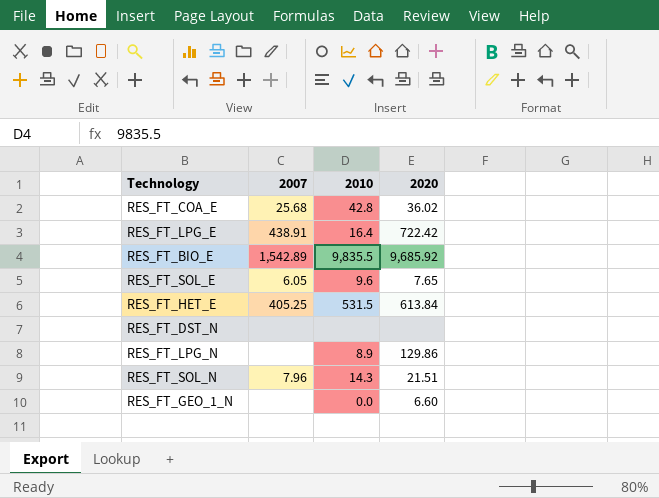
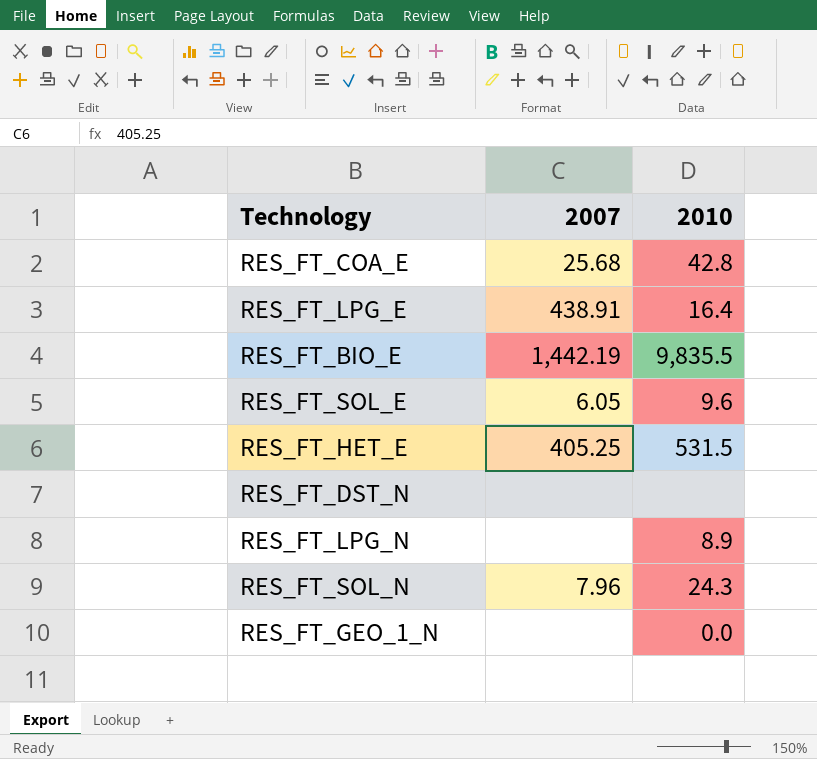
column 2020 | position: 4 -> none
RES_FT_BIO_E | 2007: 1,542.89 -> 1,442.19
RES_FT_SOL_N | 2010: 14.3 -> 24.3

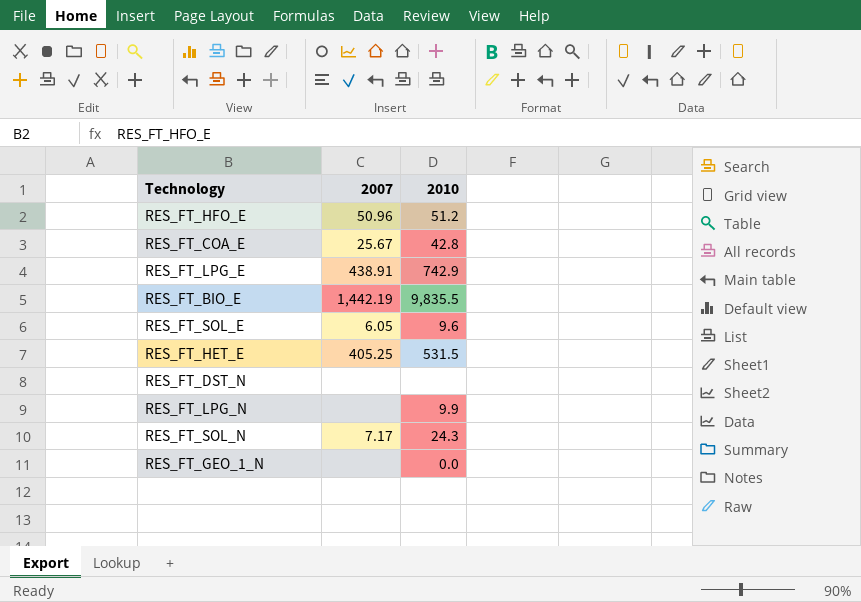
row RES_FT_HFO_E: none -> 50.96 | 51.2
RES_FT_COA_E | 2007: 25.68 -> 25.67
RES_FT_LPG_E | 2010: 16.4 -> 742.9
RES_FT_LPG_N | 2010: 8.9 -> 9.9
RES_FT_SOL_N | 2007: 7.96 -> 7.17

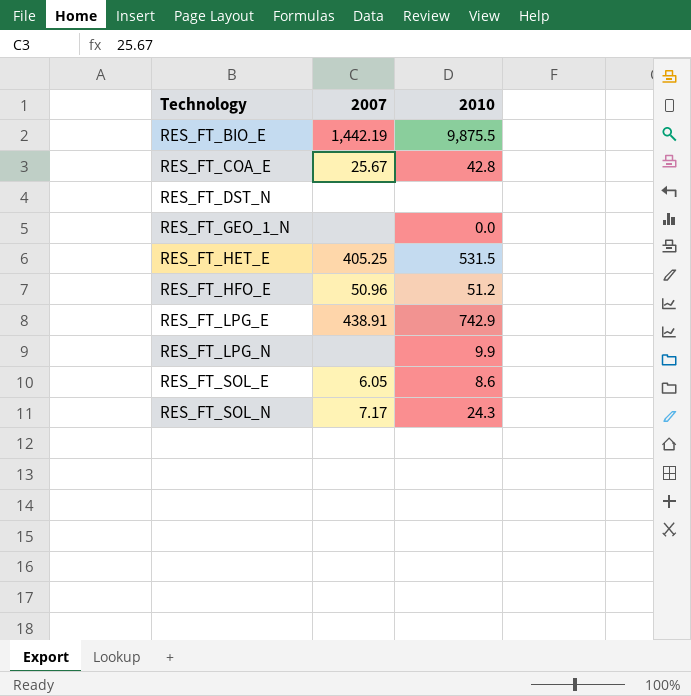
row order: none -> Technology ascending
RES_FT_BIO_E | 2010: 9,835.5 -> 9,875.5
RES_FT_SOL_E | 2010: 9.6 -> 8.6

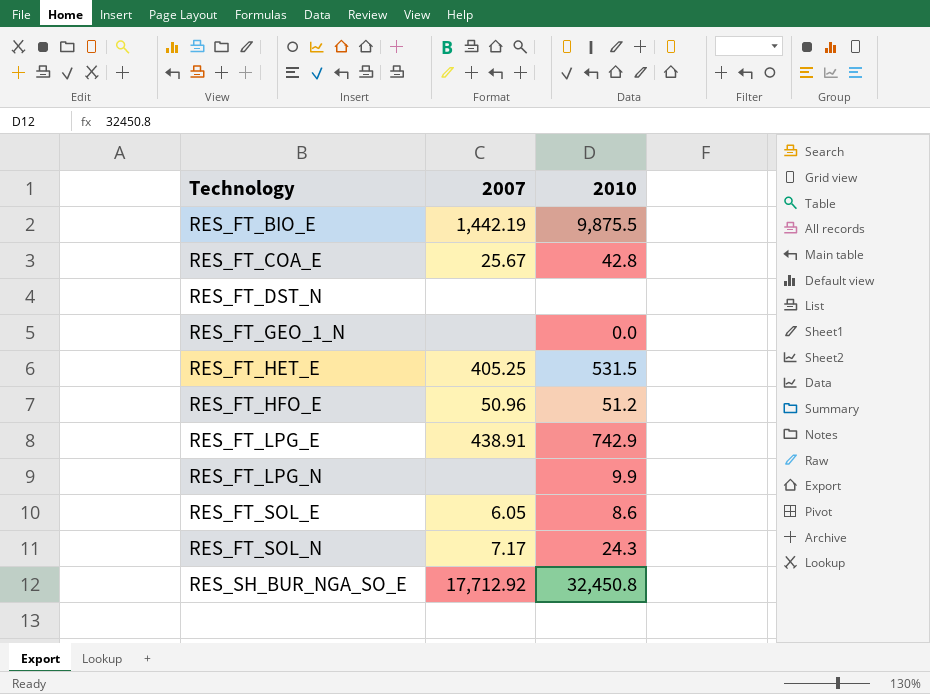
row RES_SH_BUR_NGA_SO_E: none -> 17,712.92 | 32,450.8

